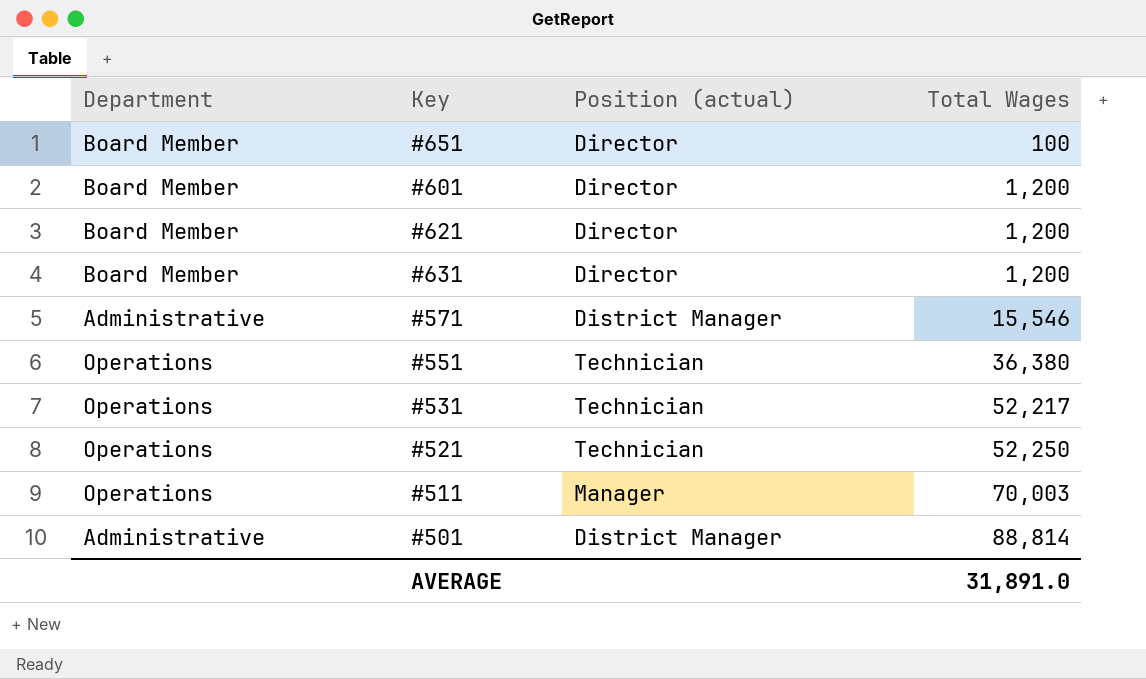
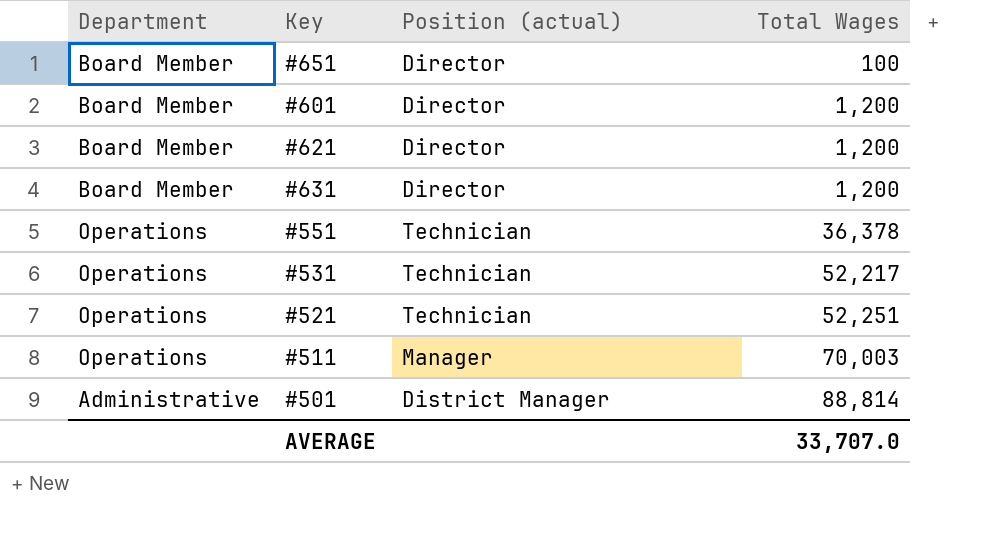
row #571: Administrative | District Manager | 15,546 -> none
#551 | Total Wages: 36,380 -> 36,378
#521 | Total Wages: 52,250 -> 52,251
AVERAGE | Total Wages: 31,891.0 -> 33,707.0

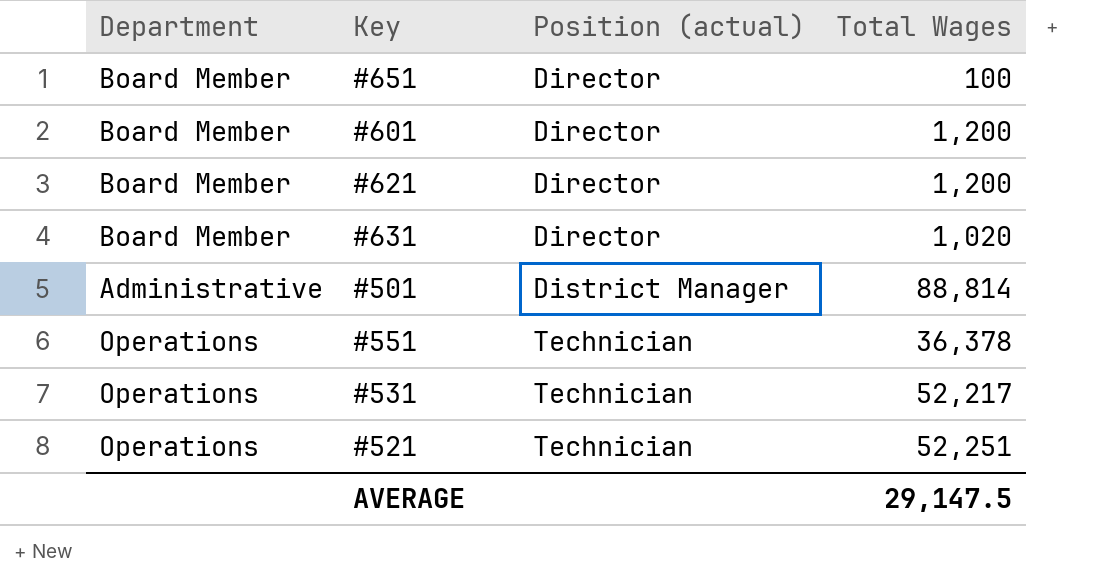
row order: Total Wages ascending -> Position (actual) ascending
row #511: Operations | Manager | 70,003 -> none
#631 | Total Wages: 1,200 -> 1,020
AVERAGE | Total Wages: 33,707.0 -> 29,147.5

